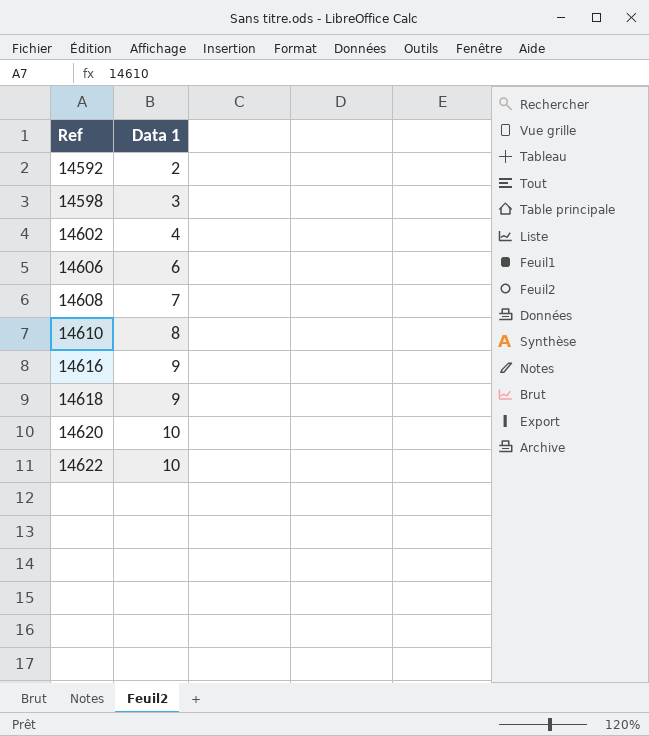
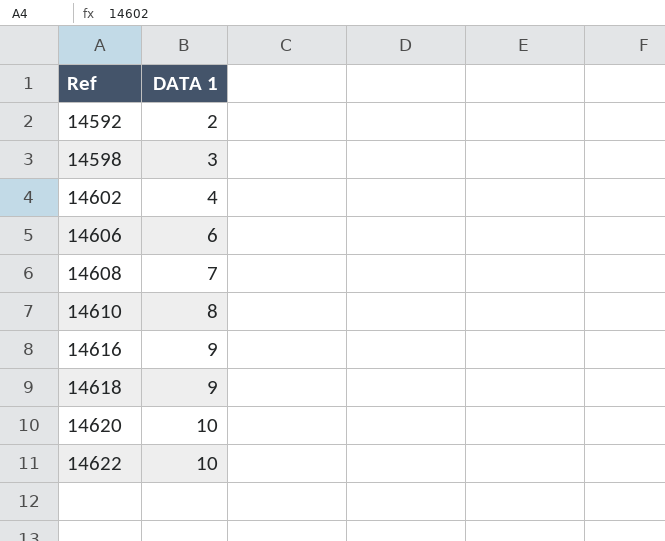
column name: Data 1 -> DATA 1

